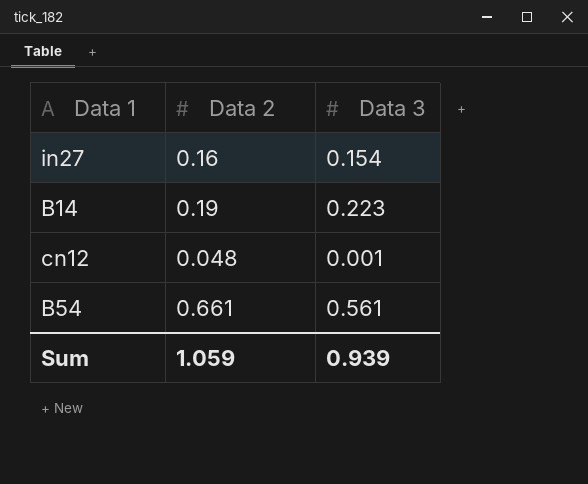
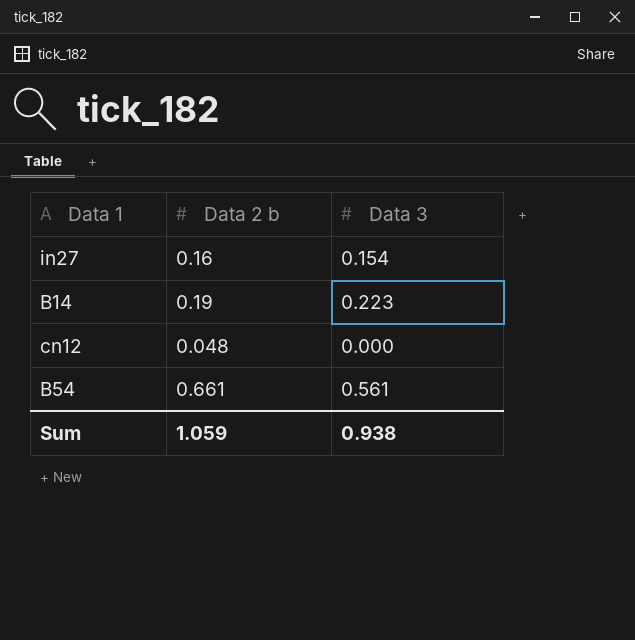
column name: Data 2 -> Data 2 b
cn12 | Data 3: 0.001 -> 0.000
Sum | Data 3: 0.939 -> 0.938

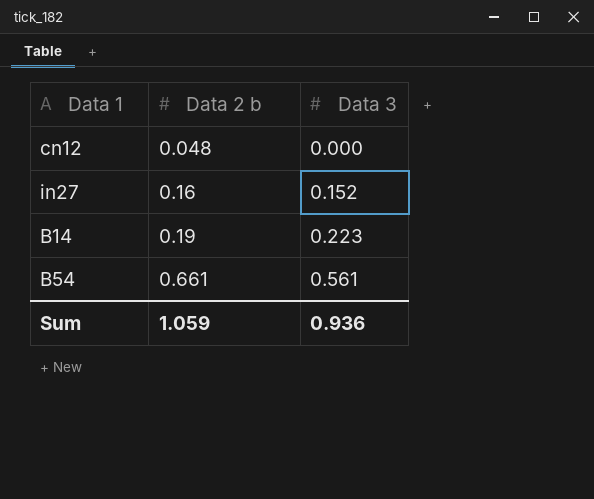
row order: none -> Data 2 b ascending
in27 | Data 3: 0.154 -> 0.152
Sum | Data 3: 0.938 -> 0.936

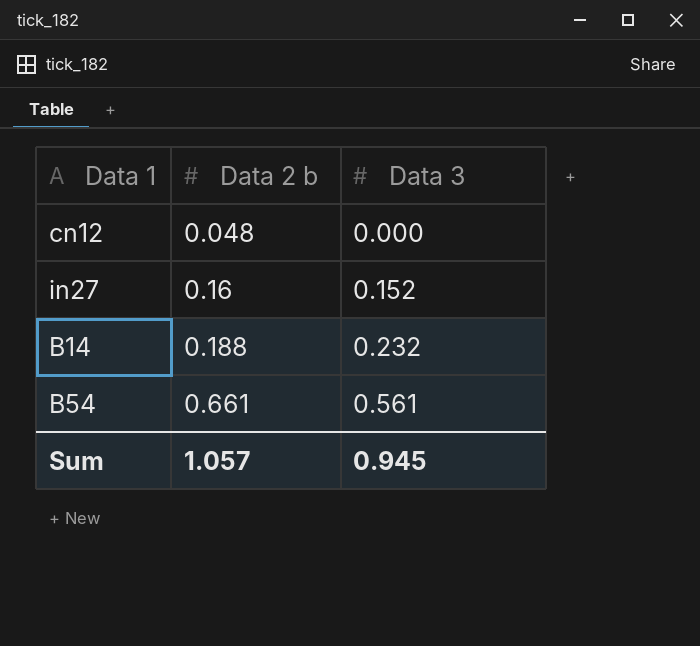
B14 | Data 2 b: 0.19 -> 0.188
B14 | Data 3: 0.223 -> 0.232
Sum | Data 2 b: 1.059 -> 1.057
Sum | Data 3: 0.936 -> 0.945

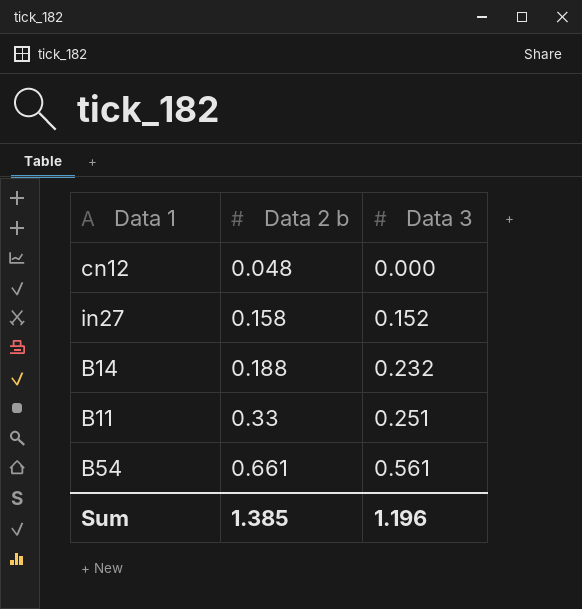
in27 | Data 2 b: 0.16 -> 0.158
row B11: none -> 0.33 | 0.251
Sum | Data 2 b: 1.057 -> 1.385
Sum | Data 3: 0.945 -> 1.196

